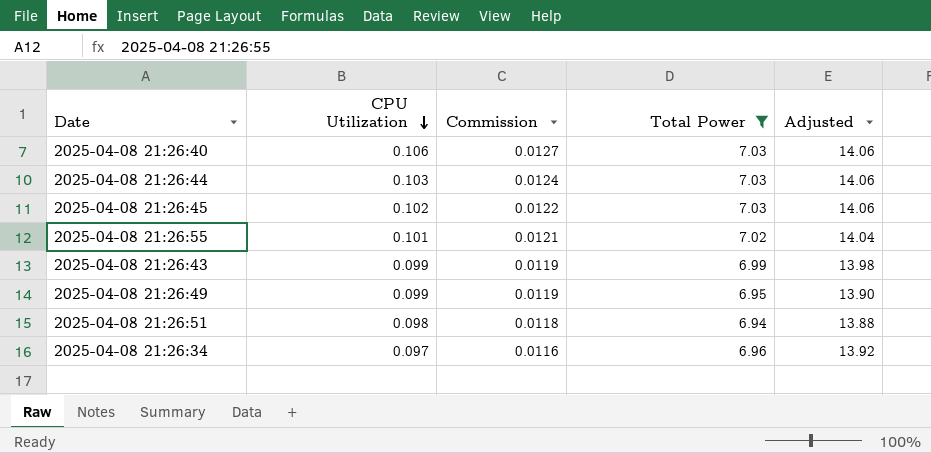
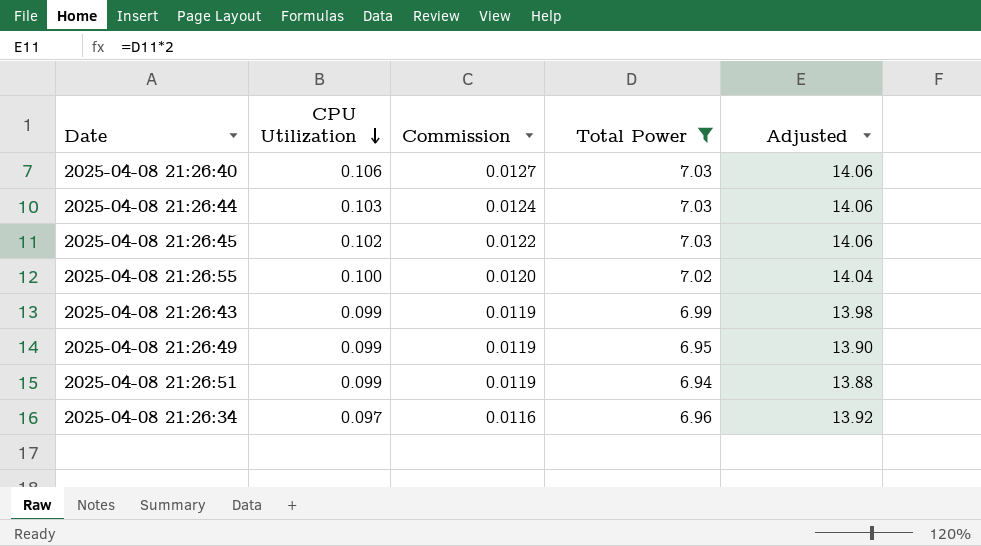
2025-04-08 21:26:55 | CPU Utilization: 0.101 -> 0.100
2025-04-08 21:26:55 | Commission: 0.0121 -> 0.0120
2025-04-08 21:26:51 | CPU Utilization: 0.098 -> 0.099
2025-04-08 21:26:51 | Commission: 0.0118 -> 0.0119

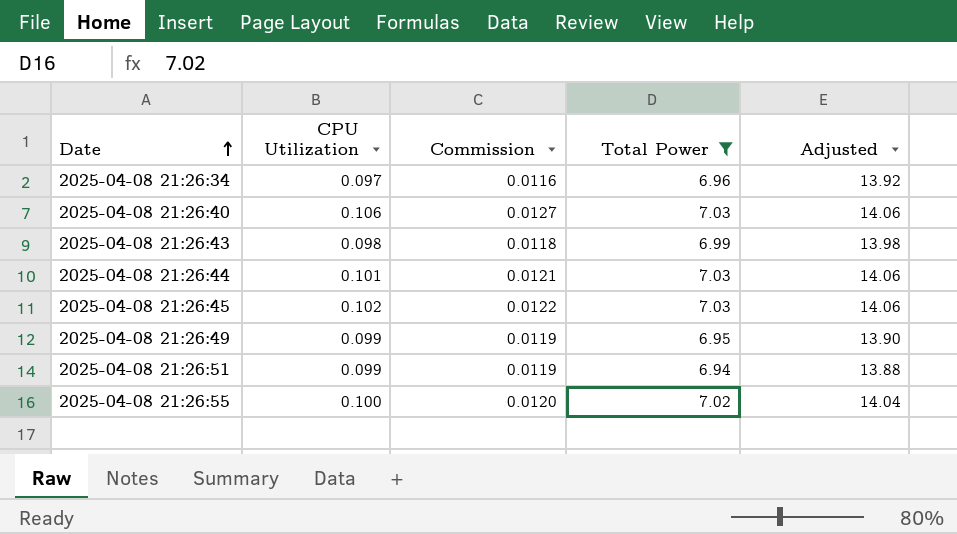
row order: CPU Utilization descending -> Date ascending
2025-04-08 21:26:43 | CPU Utilization: 0.099 -> 0.098
2025-04-08 21:26:43 | Commission: 0.0119 -> 0.0118
2025-04-08 21:26:44 | CPU Utilization: 0.103 -> 0.101
2025-04-08 21:26:44 | Commission: 0.0124 -> 0.0121

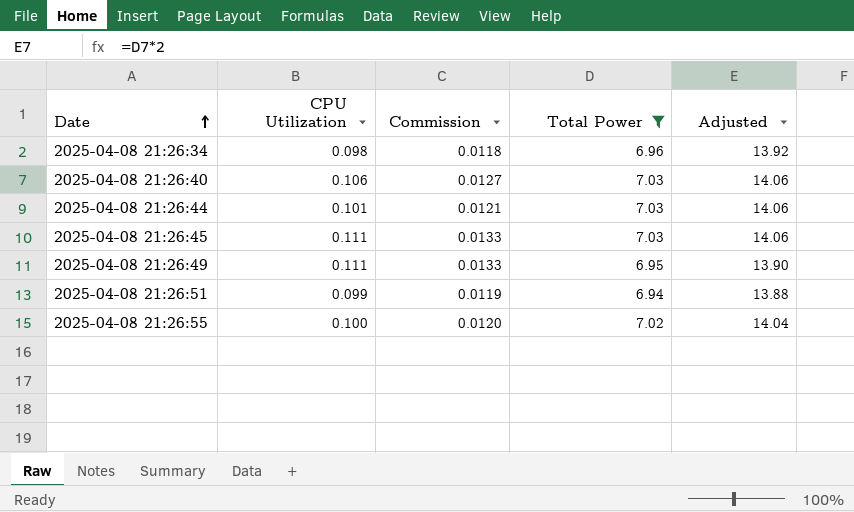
row 2025-04-08 21:26:43: 0.098 | 0.0118 | 6.99 | 13.98 -> none
2025-04-08 21:26:34 | CPU Utilization: 0.097 -> 0.098
2025-04-08 21:26:34 | Commission: 0.0116 -> 0.0118
2025-04-08 21:26:45 | CPU Utilization: 0.102 -> 0.111
2025-04-08 21:26:45 | Commission: 0.0122 -> 0.0133
2025-04-08 21:26:49 | CPU Utilization: 0.099 -> 0.111
2025-04-08 21:26:49 | Commission: 0.0119 -> 0.0133

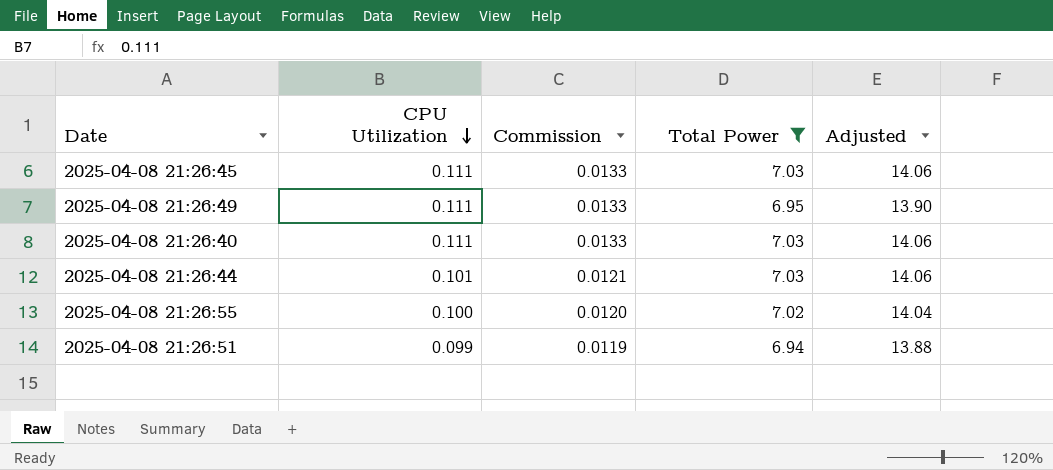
row order: Date ascending -> CPU Utilization descending
row 2025-04-08 21:26:34: 0.098 | 0.0118 | 6.96 | 13.92 -> none
2025-04-08 21:26:40 | CPU Utilization: 0.106 -> 0.111
2025-04-08 21:26:40 | Commission: 0.0127 -> 0.0133

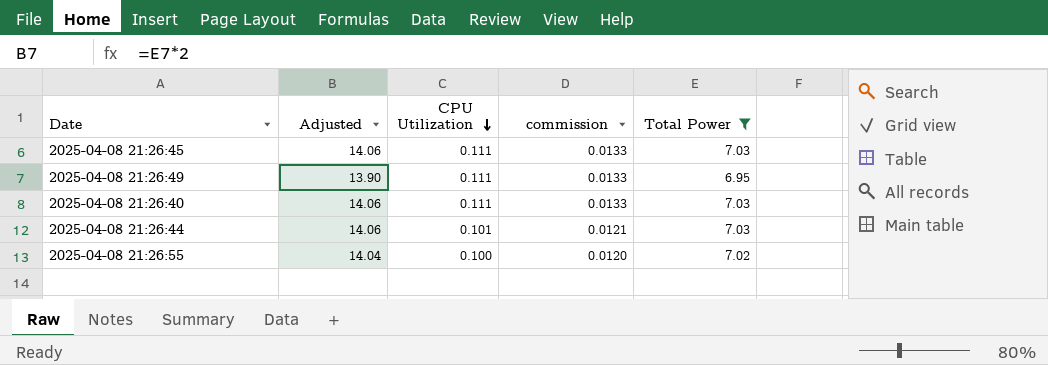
column Adjusted | position: 5 -> 2
column name: Commission -> commission
row 2025-04-08 21:26:51: 0.099 | 0.0119 | 6.94 | 13.88 -> none

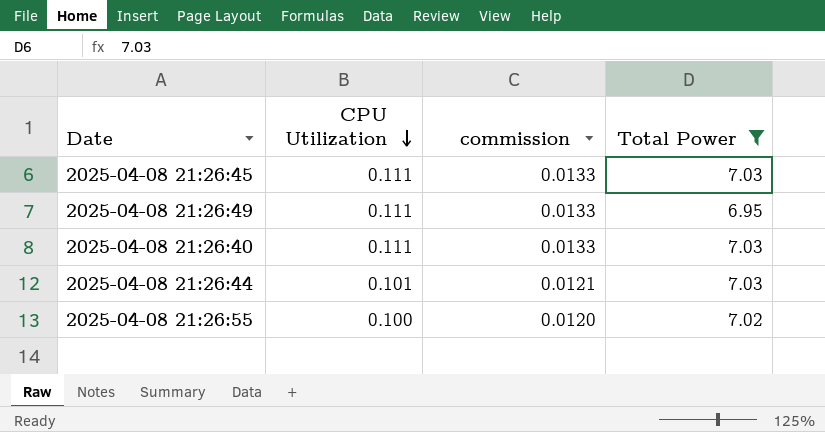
column Adjusted | formula: [Total Power] * 2 -> none

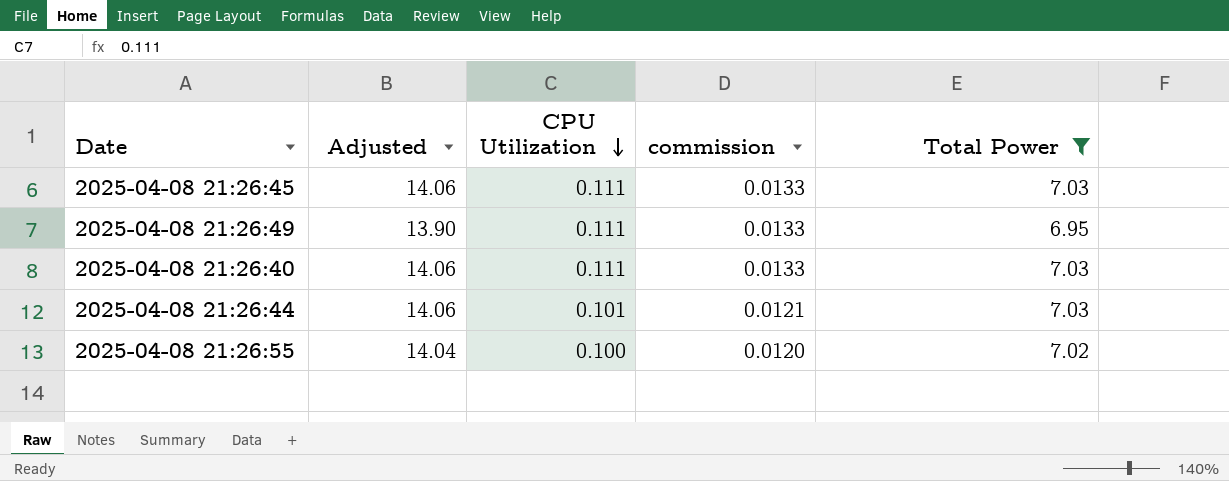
column Adjusted | formula: none -> [Total Power] * 2

